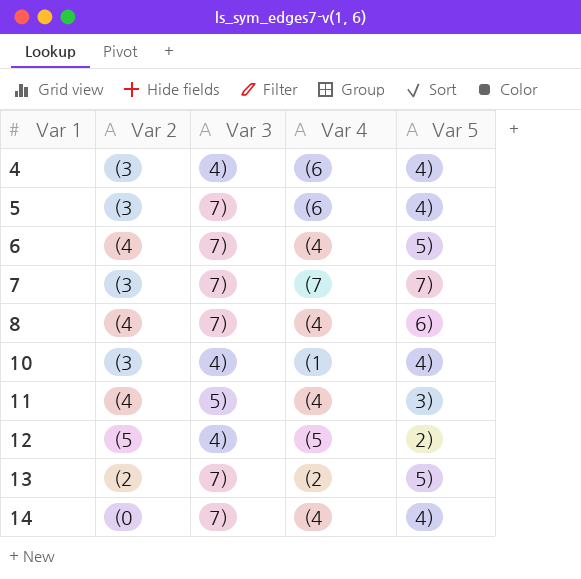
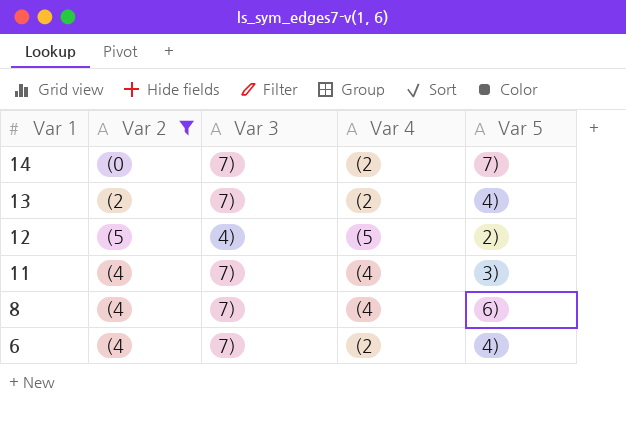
filter: none -> Var 2 != (3
row order: Var 1 ascending -> Var 1 descending
14 | Var 4: (4 -> (2
14 | Var 5: 4) -> 7)
13 | Var 5: 5) -> 4)
11 | Var 3: 5) -> 7)
6 | Var 4: (4 -> (2
6 | Var 5: 5) -> 4)

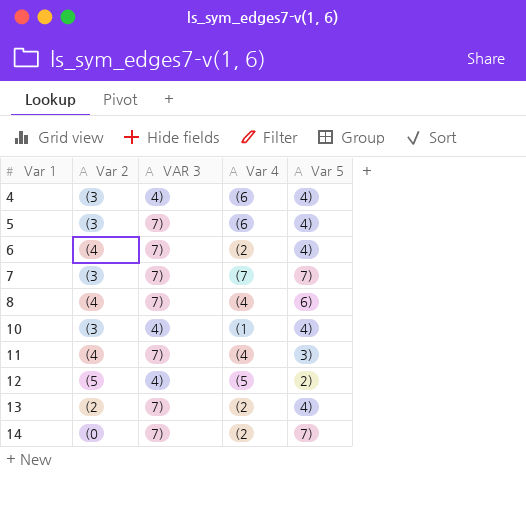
filter: Var 2 != (3 -> none
row order: Var 1 descending -> Var 1 ascending
column name: Var 3 -> VAR 3

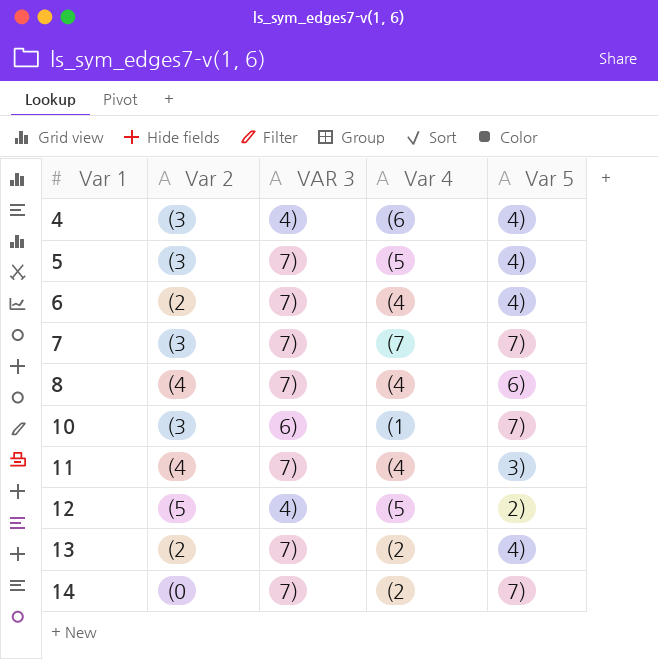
5 | Var 4: (6 -> (5
6 | Var 2: (4 -> (2
6 | Var 4: (2 -> (4
10 | VAR 3: 4) -> 6)
10 | Var 5: 4) -> 7)

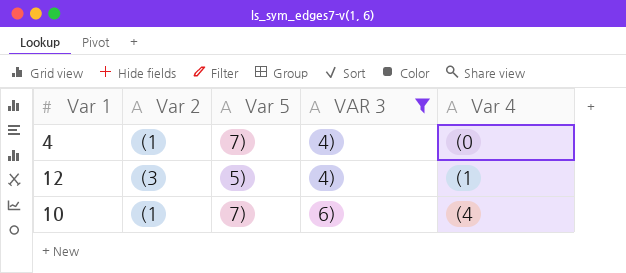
filter: none -> VAR 3 != 7)
row order: Var 1 ascending -> VAR 3 ascending
column Var 5 | position: 5 -> 3
4 | Var 2: (3 -> (1
4 | Var 5: 4) -> 7)
4 | Var 4: (6 -> (0
12 | Var 2: (5 -> (3
12 | Var 5: 2) -> 5)
12 | Var 4: (5 -> (1
10 | Var 2: (3 -> (1
10 | Var 4: (1 -> (4

